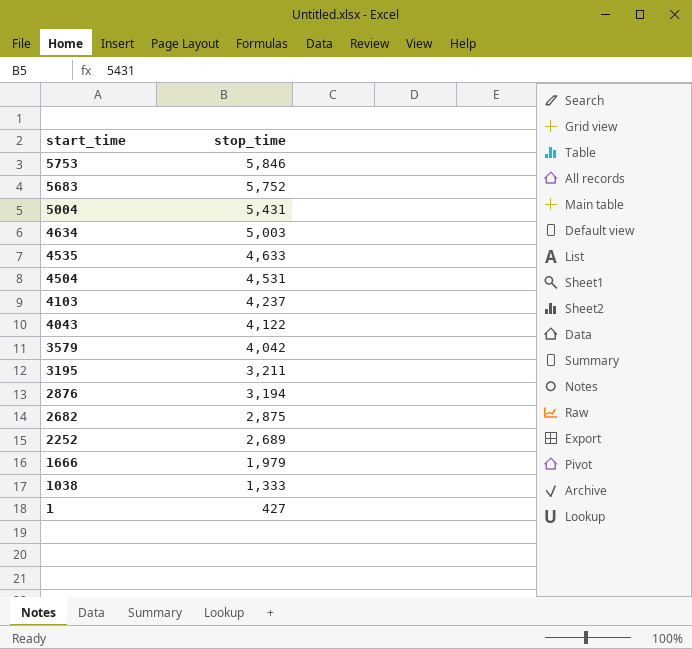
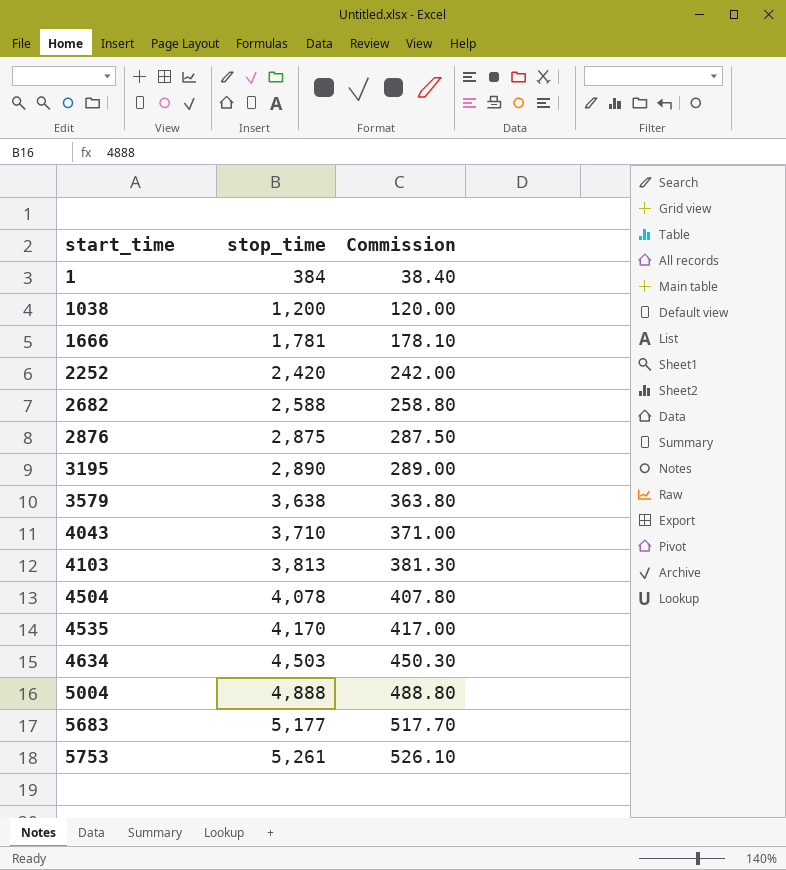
row order: start_time descending -> start_time ascending
column Commission | formula: none -> [stop_time] * 0.1
1 | stop_time: 427 -> 384
1038 | stop_time: 1,333 -> 1,200
1666 | stop_time: 1,979 -> 1,781
2252 | stop_time: 2,689 -> 2,420
2682 | stop_time: 2,875 -> 2,588
2876 | stop_time: 3,194 -> 2,875
3195 | stop_time: 3,211 -> 2,890
3579 | stop_time: 4,042 -> 3,638
4043 | stop_time: 4,122 -> 3,710
4103 | stop_time: 4,237 -> 3,813
4504 | stop_time: 4,531 -> 4,078
4535 | stop_time: 4,633 -> 4,170
4634 | stop_time: 5,003 -> 4,503
5004 | stop_time: 5,431 -> 4,888
5683 | stop_time: 5,752 -> 5,177
5753 | stop_time: 5,846 -> 5,261

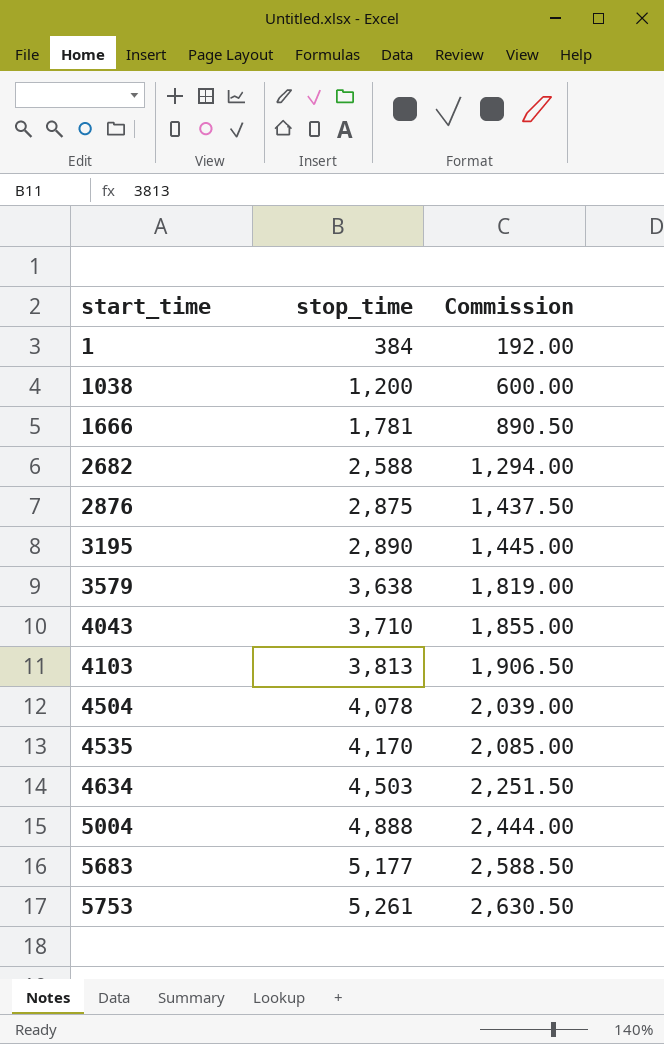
column Commission | formula: [stop_time] * 0.1 -> [stop_time] * 0.5
row 2252: 2,420 | 242.00 -> none

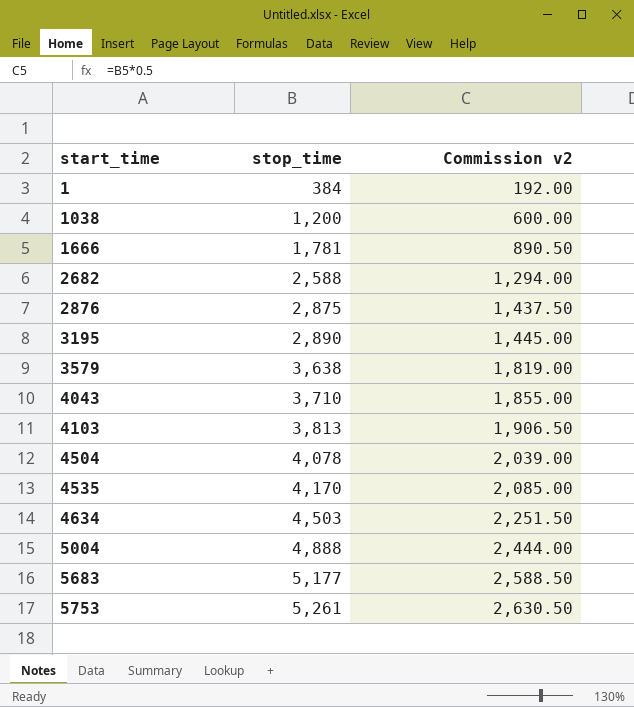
column name: Commission -> Commission v2

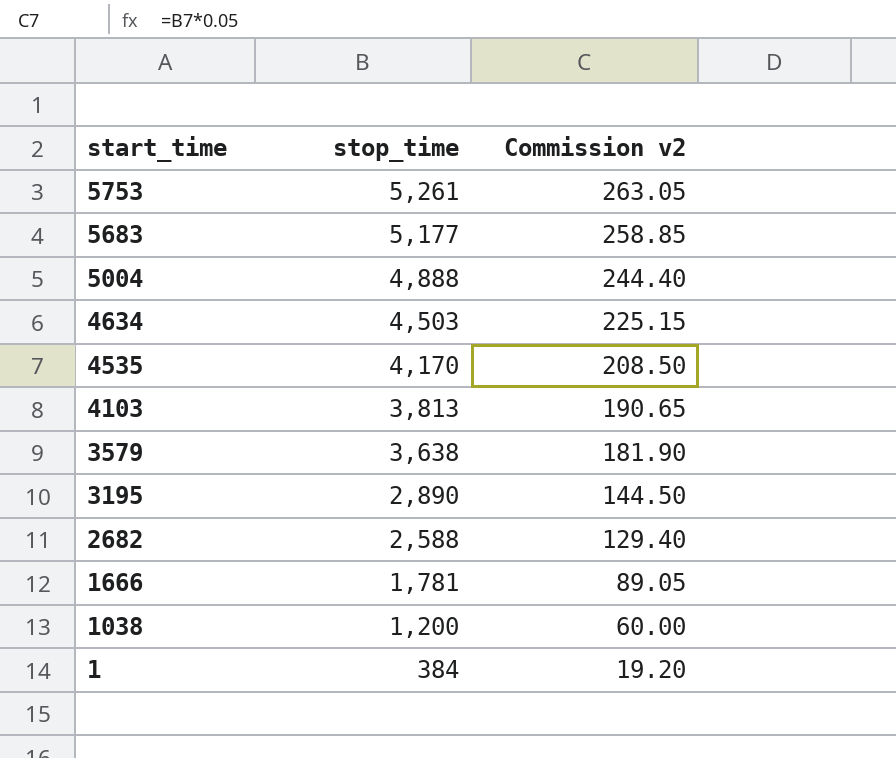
row order: start_time ascending -> start_time descending
column Commission v2 | formula: [stop_time] * 0.5 -> [stop_time] * 0.05
row 2876: 2,875 | 1,437.50 -> none
row 4043: 3,710 | 1,855.00 -> none
row 4504: 4,078 | 2,039.00 -> none

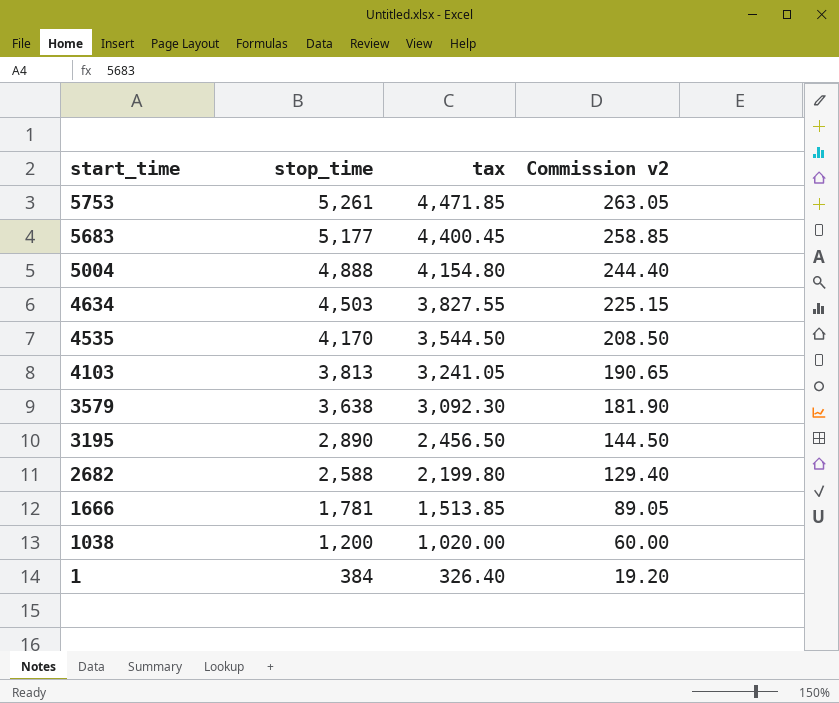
column tax | formula: none -> [stop_time] * 0.85

